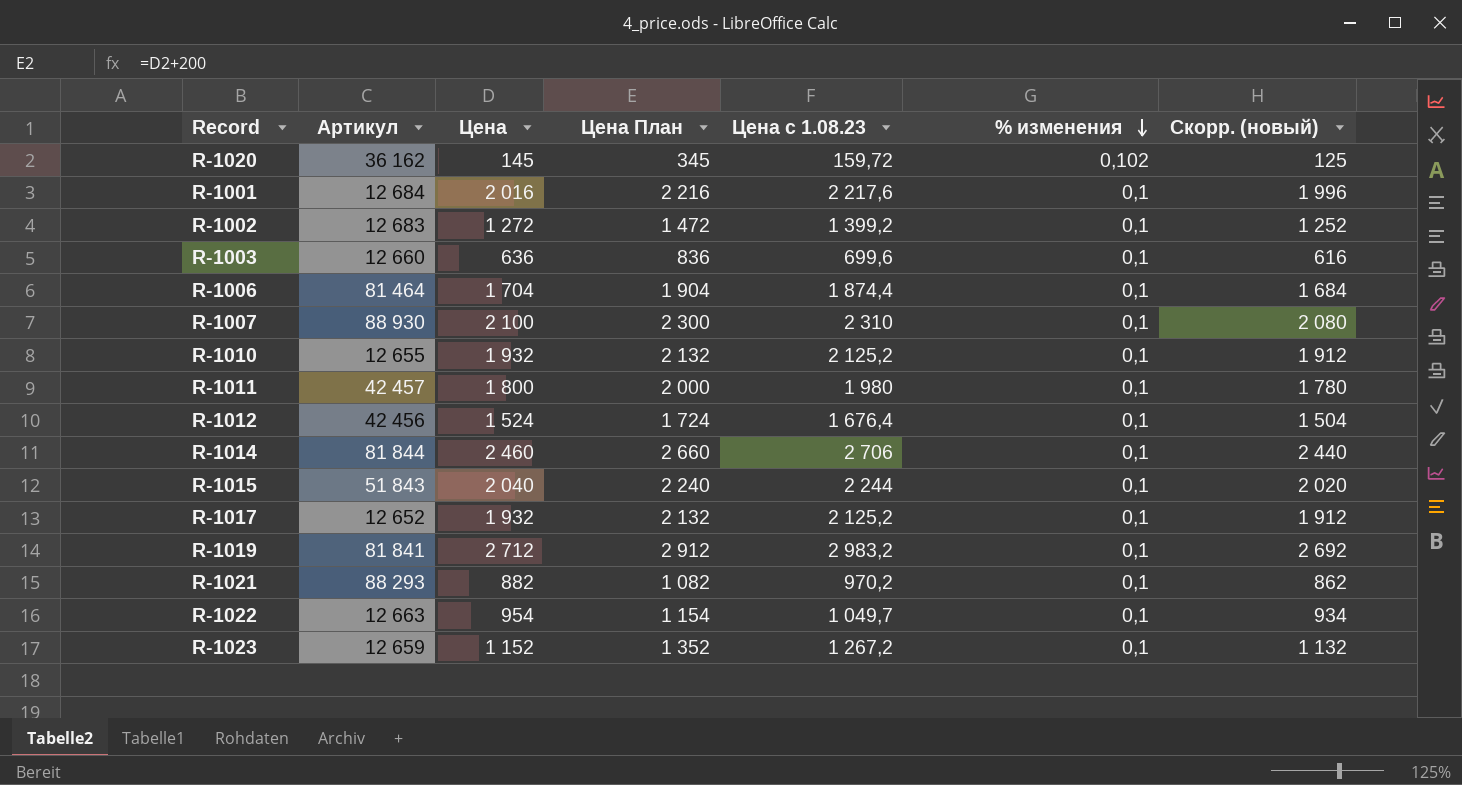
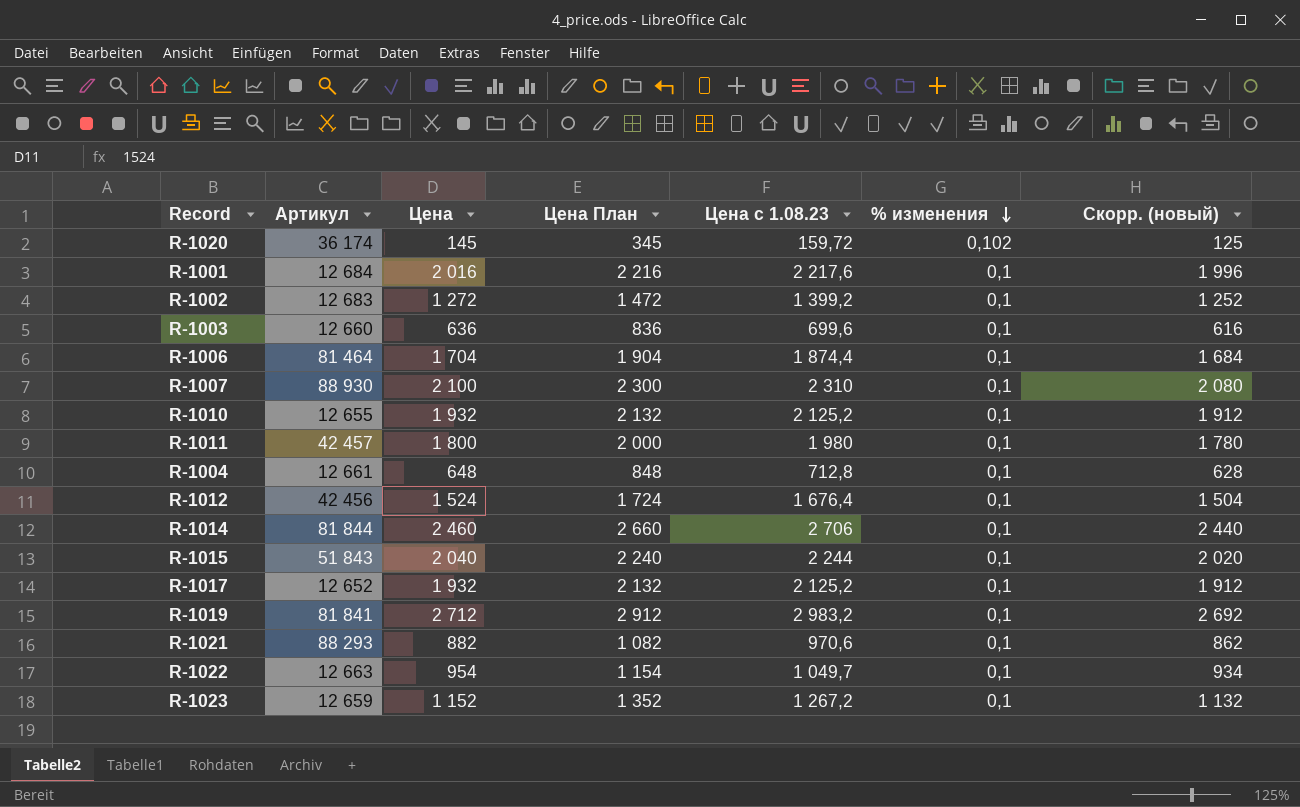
R-1020 | Артикул: 36 162 -> 36 174
row R-1004: none -> 12 661 | 648 | 848 | 712,8 | 0,1 | 628
R-1021 | Цена с 1.08.23: 970,2 -> 970,6

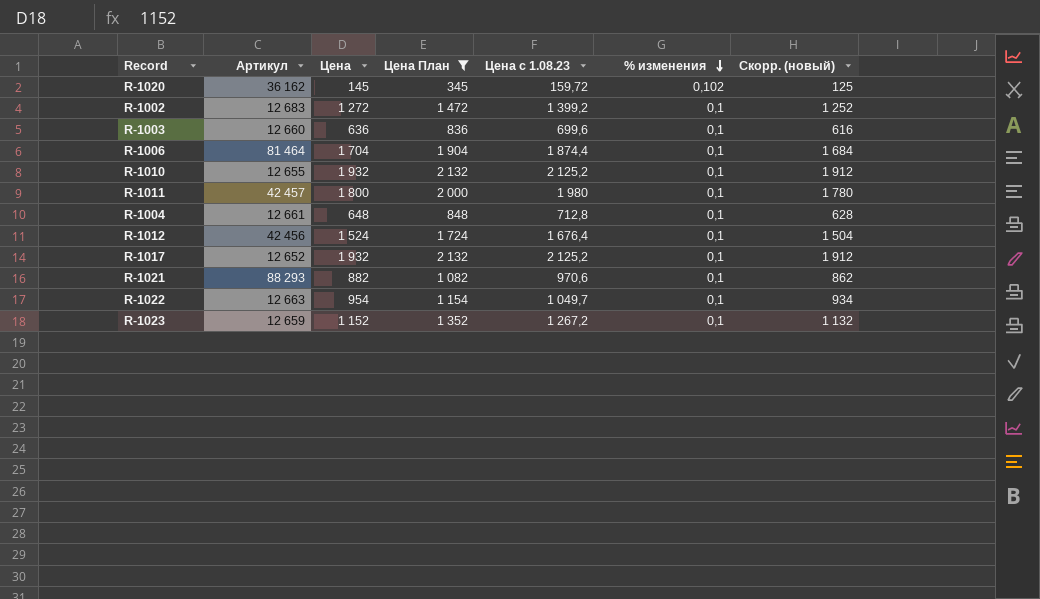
filter: none -> Цена План <= 2 132
R-1020 | Артикул: 36 174 -> 36 162

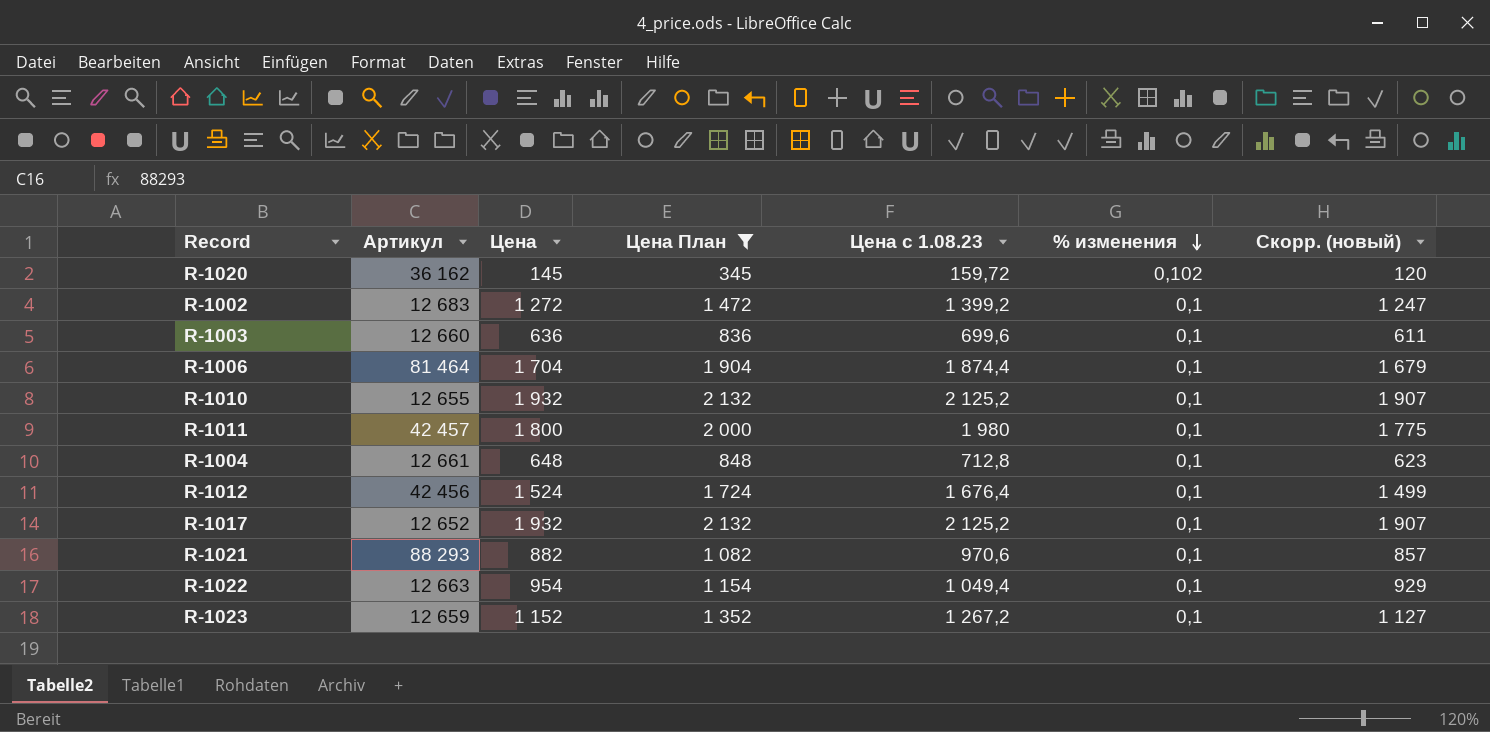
column Скорр. (новый) | formula: [Цена] - 20 -> [Цена] - 25
R-1022 | Цена с 1.08.23: 1 049,7 -> 1 049,4

